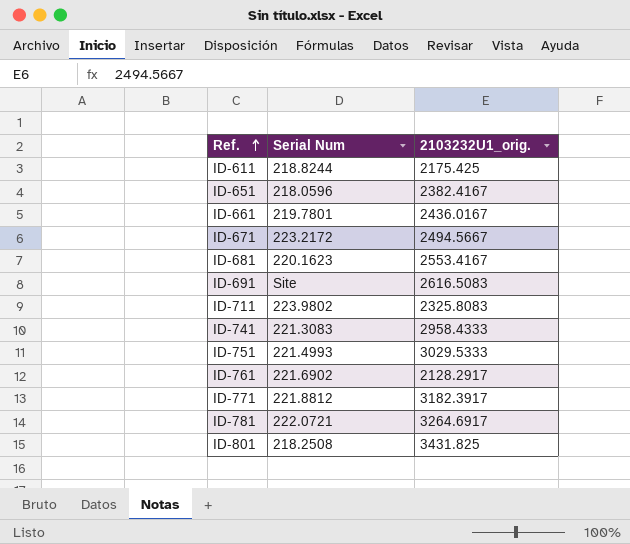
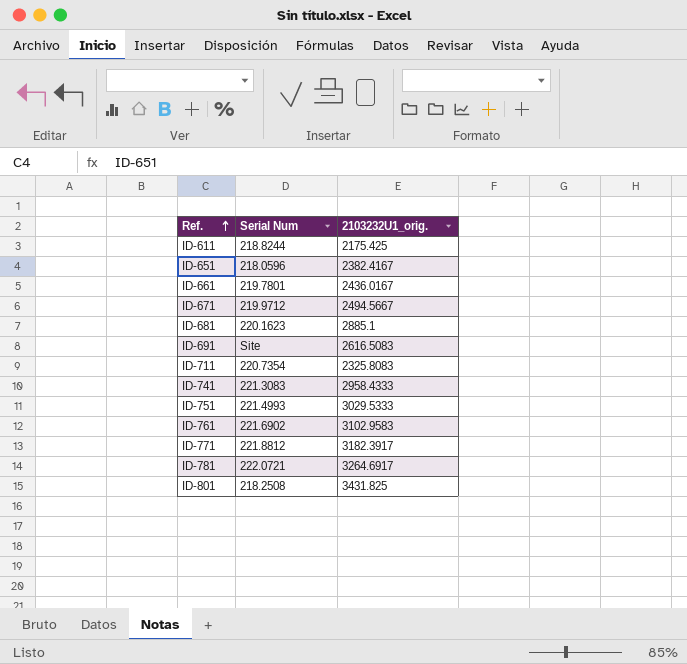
ID-671 | Serial Num: 223.2172 -> 219.9712
ID-681 | 2103232U1_orig.: 2553.4167 -> 2885.1
ID-711 | Serial Num: 223.9802 -> 220.7354
ID-761 | 2103232U1_orig.: 2128.2917 -> 3102.9583

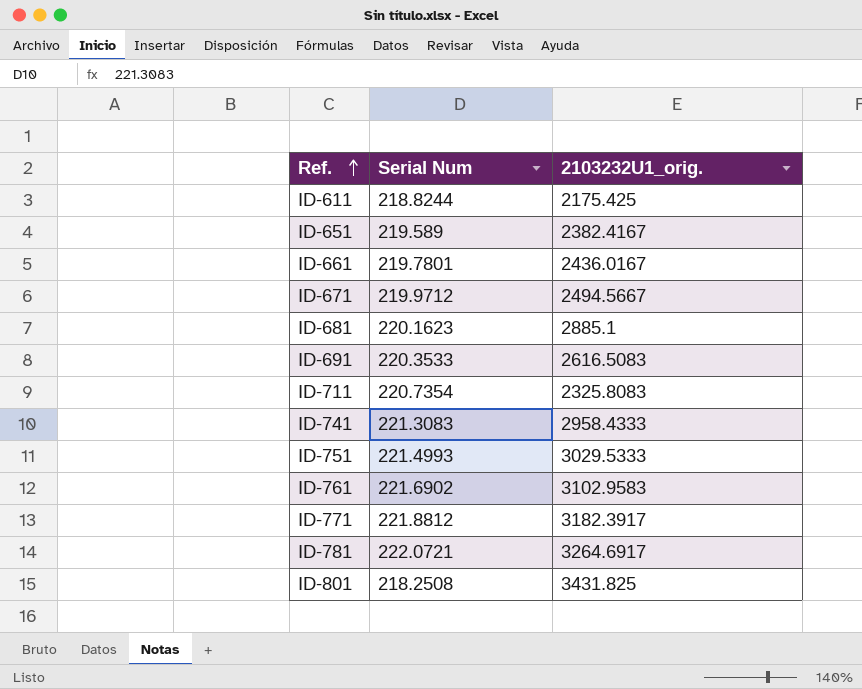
ID-651 | Serial Num: 218.0596 -> 219.589
ID-691 | Serial Num: Site -> 220.3533

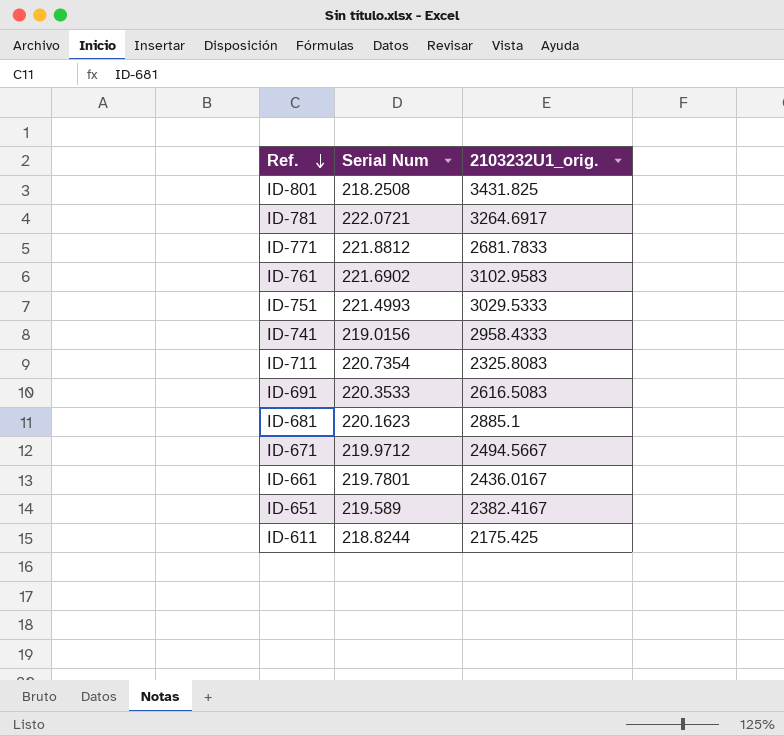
row order: Ref. ascending -> Ref. descending
ID-771 | 2103232U1_orig.: 3182.3917 -> 2681.7833
ID-741 | Serial Num: 221.3083 -> 219.0156

